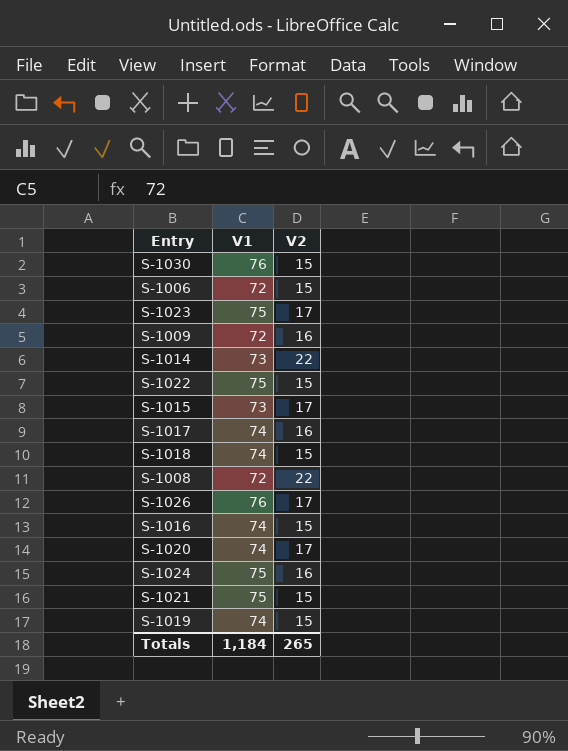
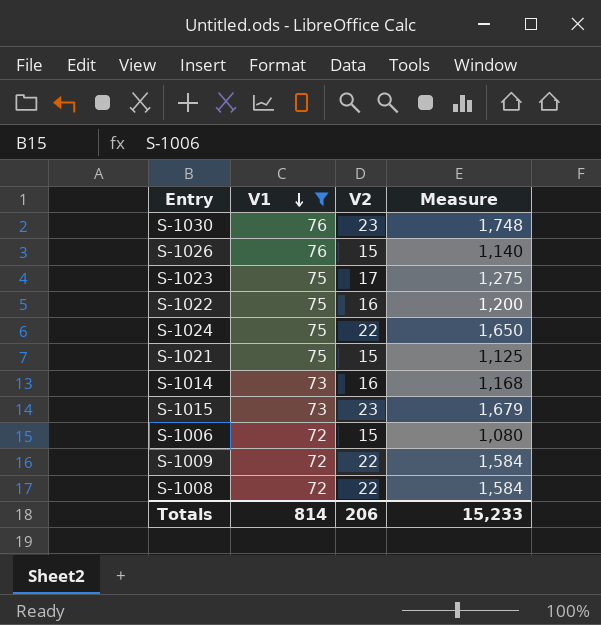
filter: none -> V1 != 74
row order: none -> V1 descending
column Measure | formula: none -> [V1] * [V2]
S-1030 | V2: 15 -> 23
S-1026 | V2: 17 -> 15
S-1022 | V2: 15 -> 16
S-1024 | V2: 16 -> 22
S-1014 | V2: 22 -> 16
S-1015 | V2: 17 -> 23
S-1009 | V2: 16 -> 22
Totals | V1: 1,184 -> 814
Totals | V2: 265 -> 206

